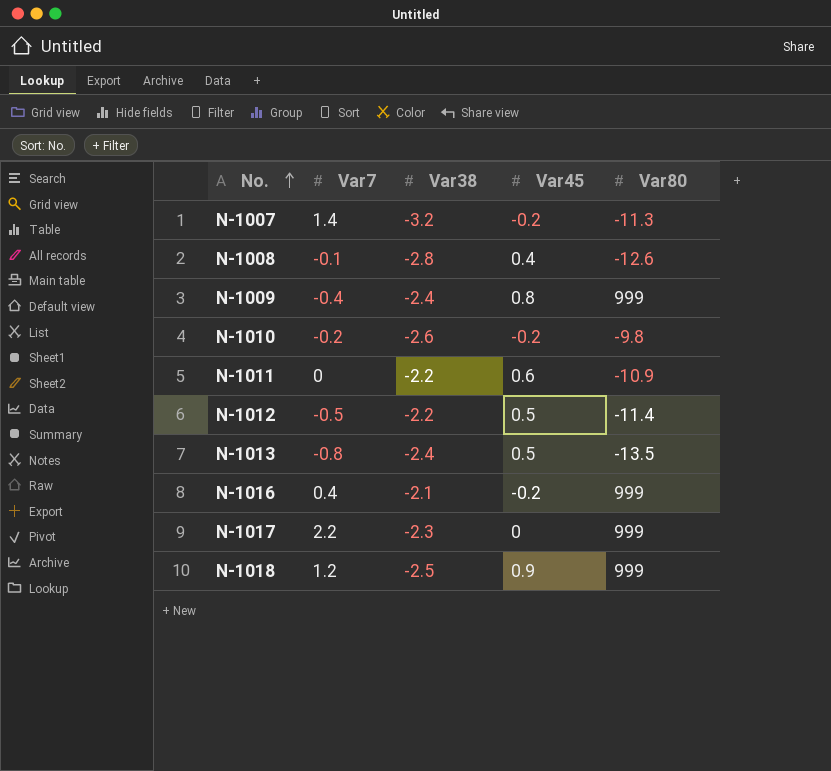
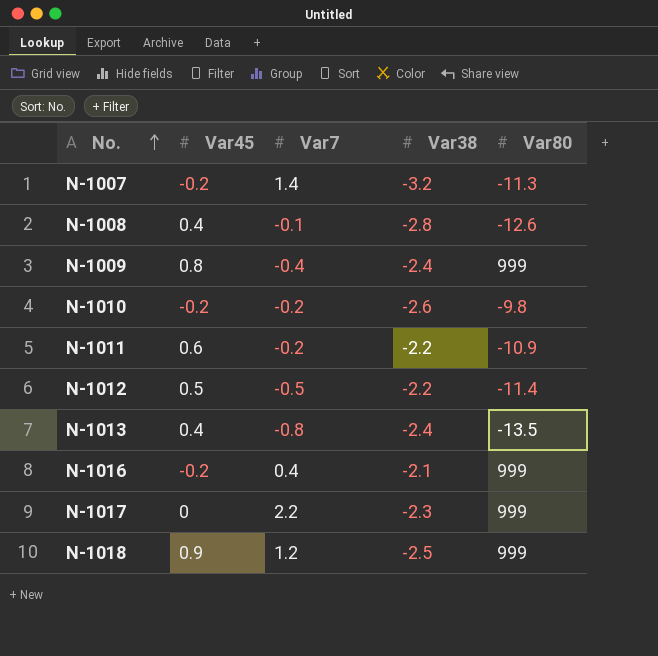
column Var45 | position: 4 -> 2
N-1011 | Var7: 0 -> -0.2
N-1013 | Var45: 0.5 -> 0.4

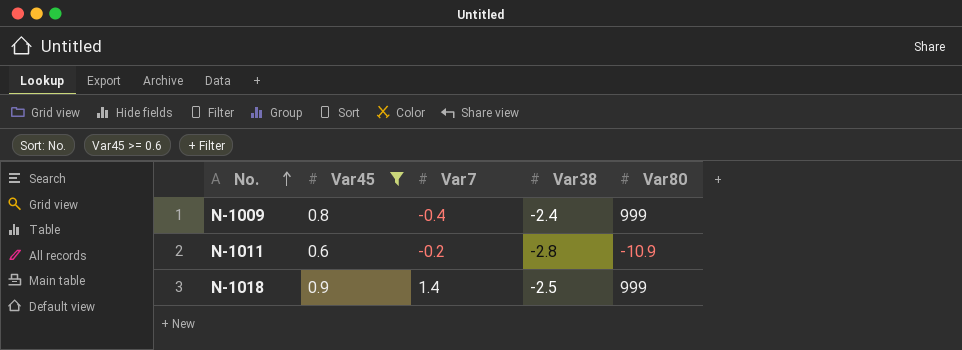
filter: none -> Var45 >= 0.6
N-1011 | Var38: -2.2 -> -2.8
N-1018 | Var7: 1.2 -> 1.4

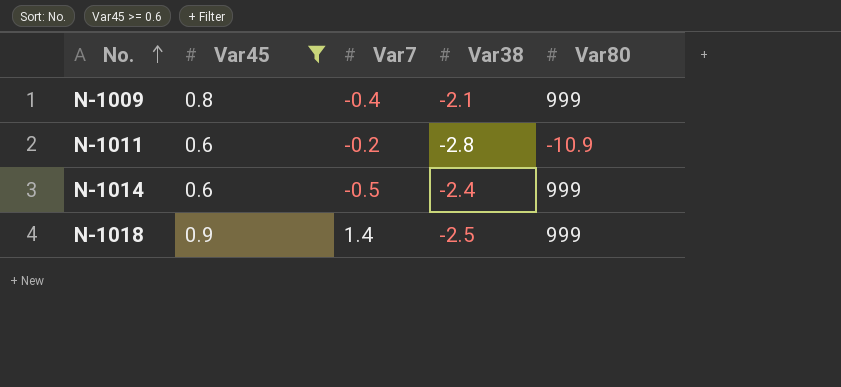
N-1009 | Var38: -2.4 -> -2.1
row N-1014: none -> 0.6 | -0.5 | -2.4 | 999

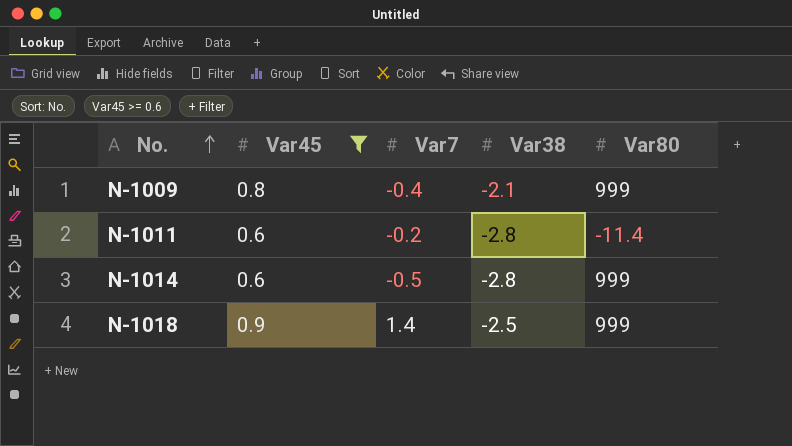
N-1011 | Var80: -10.9 -> -11.4
N-1014 | Var38: -2.4 -> -2.8

